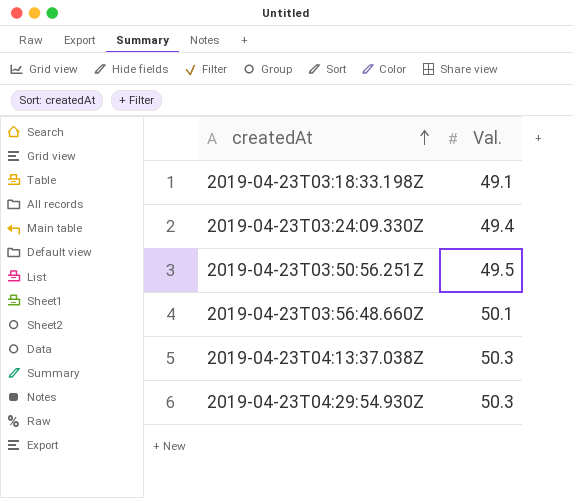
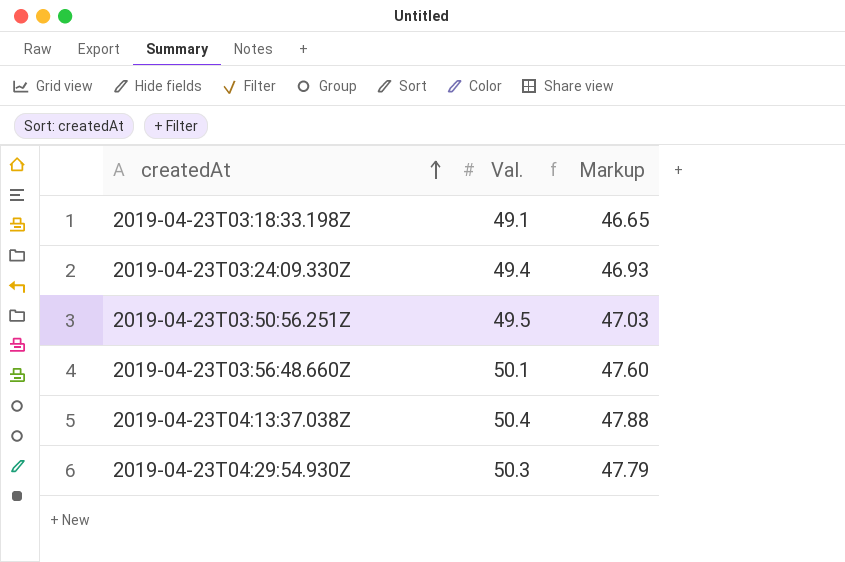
column Markup | formula: none -> [Val.] * 0.95
2019-04-23T04:13:37.038Z | Val.: 50.3 -> 50.4

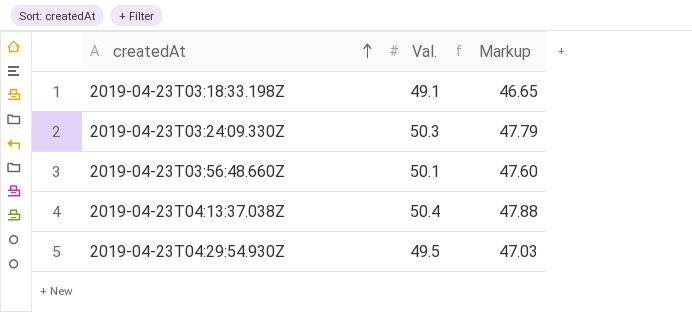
row 2019-04-23T03:50:56.251Z: 49.5 | 47.03 -> none
2019-04-23T03:24:09.330Z | Val.: 49.4 -> 50.3
2019-04-23T03:24:09.330Z | Markup: 46.93 -> 47.79
2019-04-23T04:29:54.930Z | Val.: 50.3 -> 49.5
2019-04-23T04:29:54.930Z | Markup: 47.79 -> 47.03

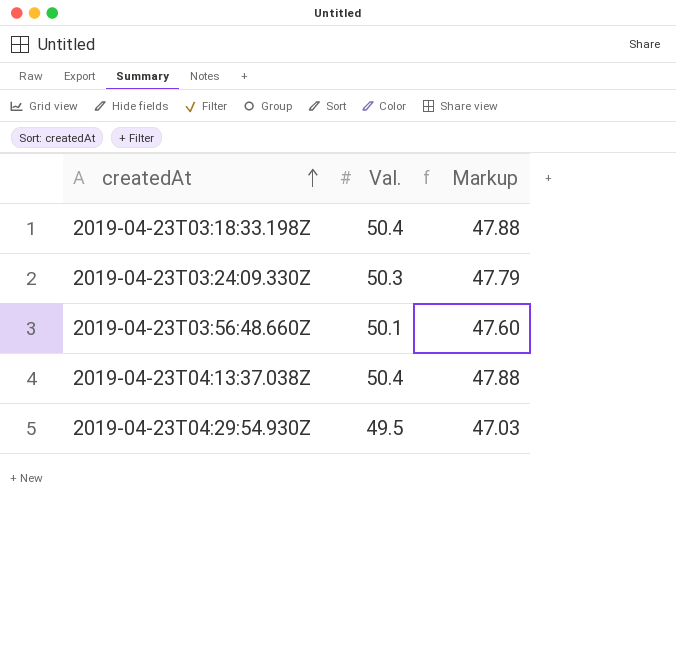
2019-04-23T03:18:33.198Z | Val.: 49.1 -> 50.4
2019-04-23T03:18:33.198Z | Markup: 46.65 -> 47.88

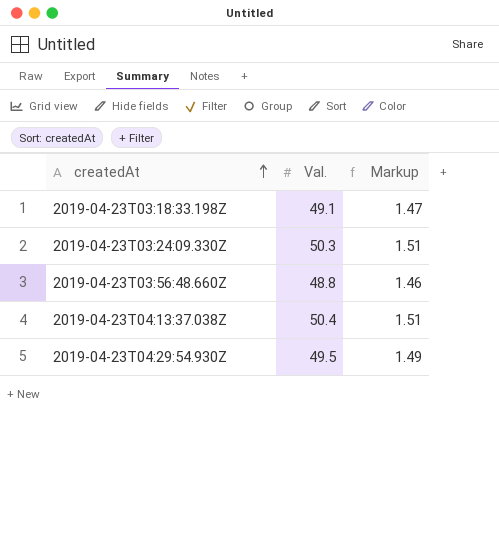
column Markup | formula: [Val.] * 0.95 -> [Val.] * 0.03
2019-04-23T03:18:33.198Z | Val.: 50.4 -> 49.1
2019-04-23T03:56:48.660Z | Val.: 50.1 -> 48.8

